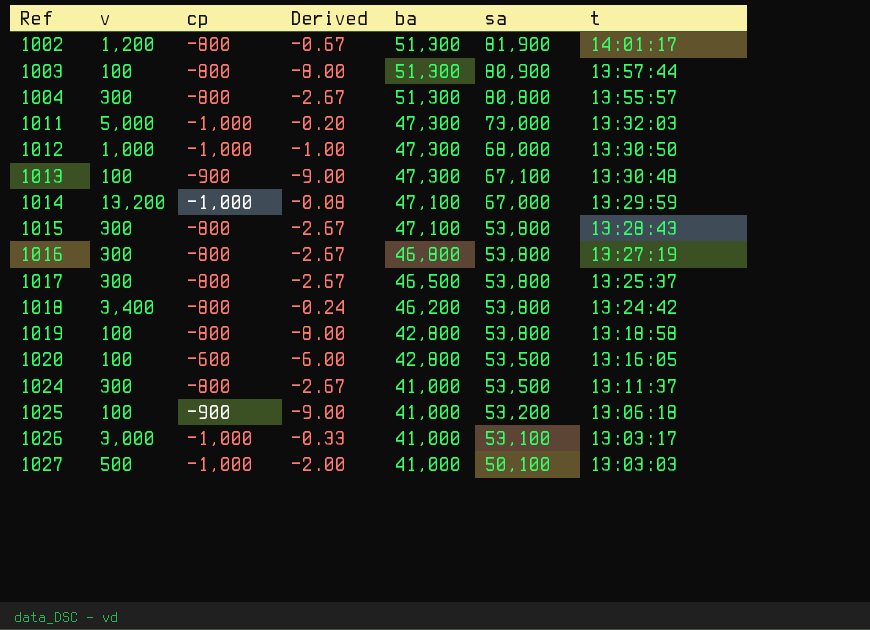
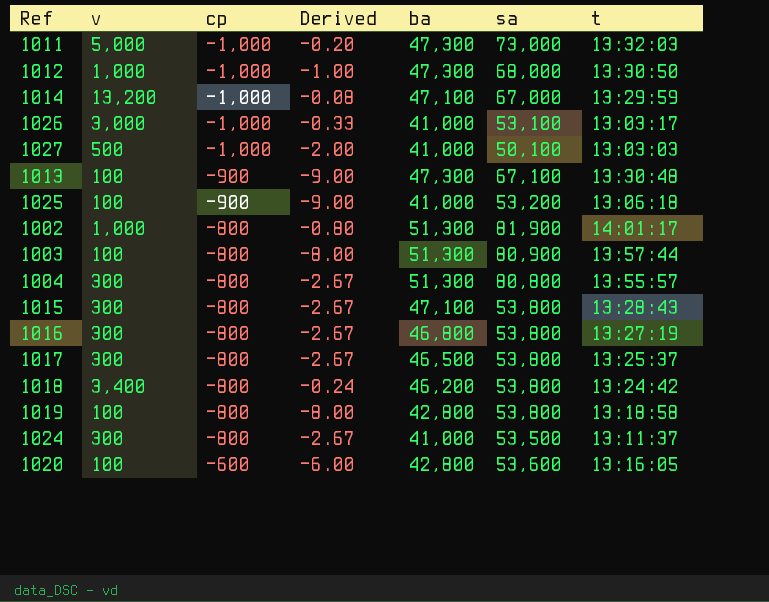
row order: Ref ascending -> cp ascending
1002 | v: 1,200 -> 1,000
1002 | Derived: -0.67 -> -0.80
1020 | sa: 53,500 -> 53,600

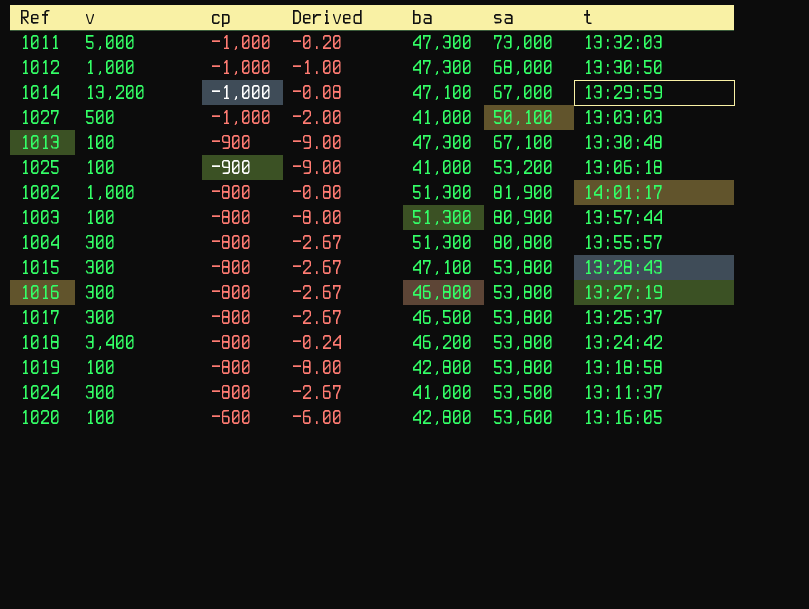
row 1026: 3,000 | -1,000 | -0.33 | 41,000 | 53,100 | 13:03:17 -> none

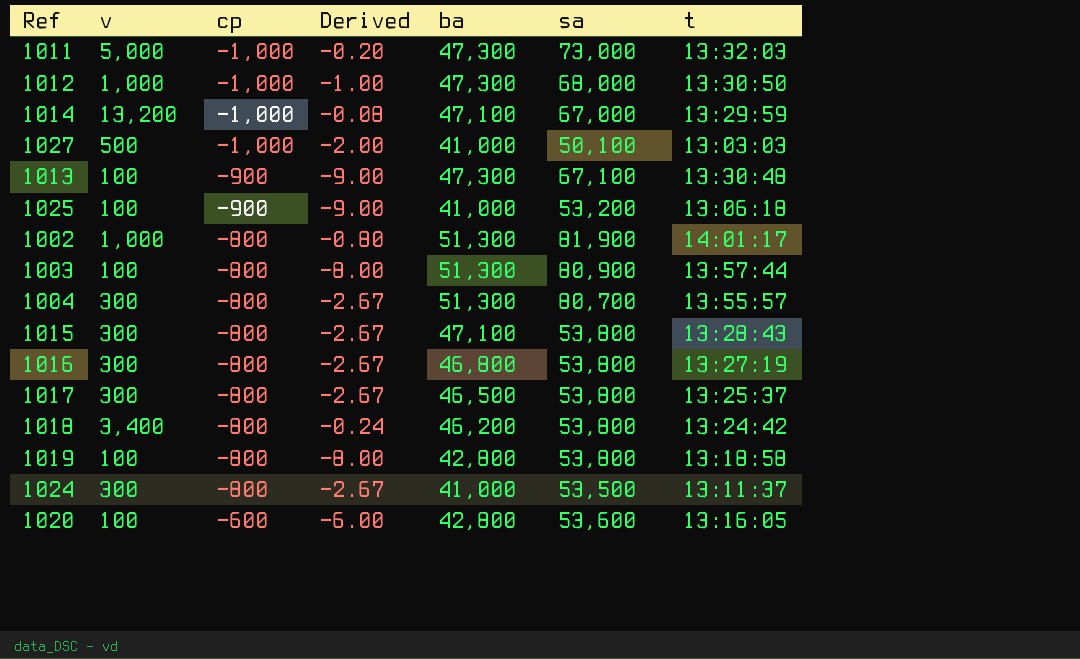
1004 | sa: 80,800 -> 80,700

